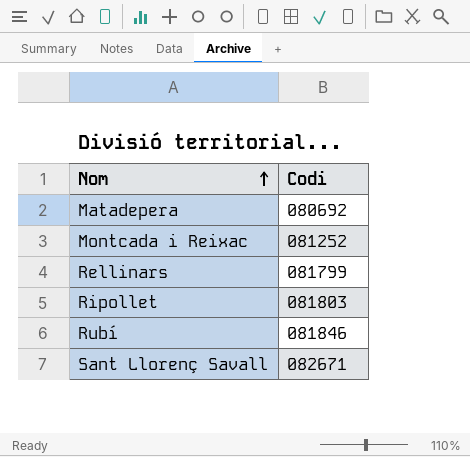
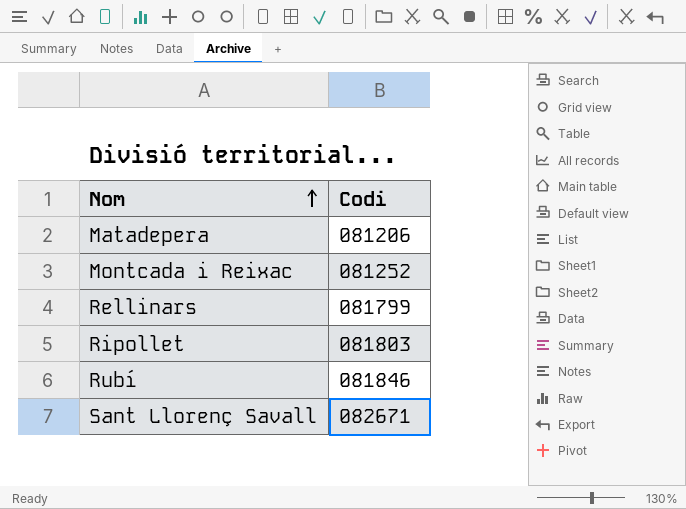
Matadepera | Codi: 080692 -> 081206

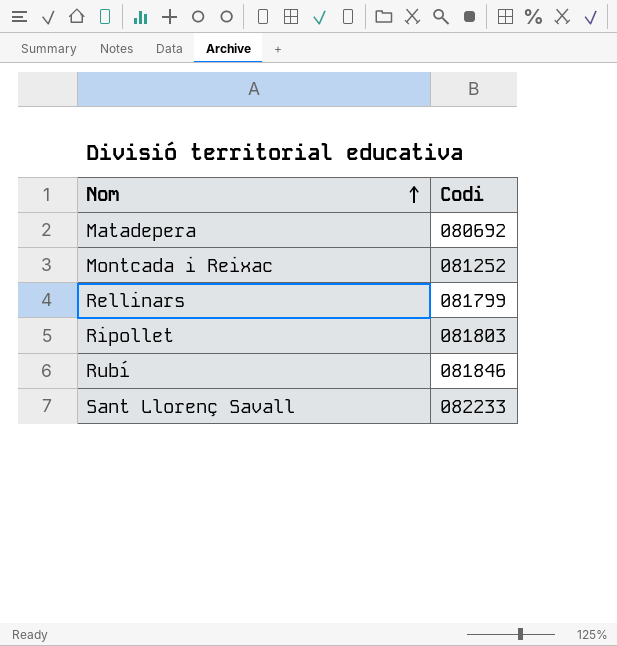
Matadepera | Codi: 081206 -> 080692
Sant Llorenç Savall | Codi: 082671 -> 082233

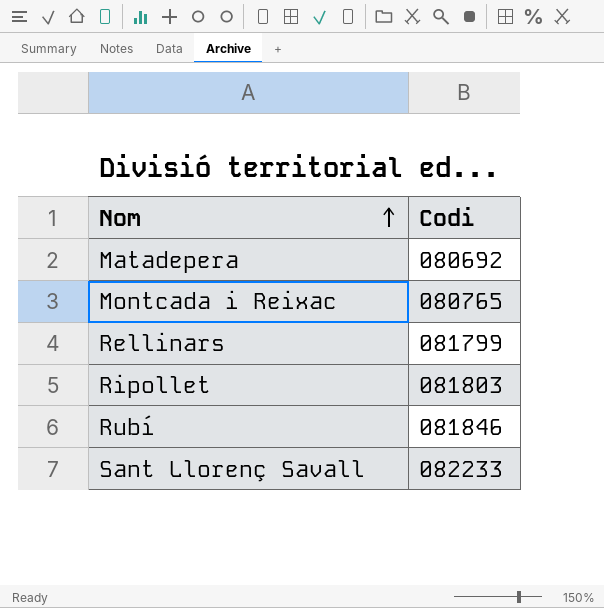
Montcada i Reixac | Codi: 081252 -> 080765

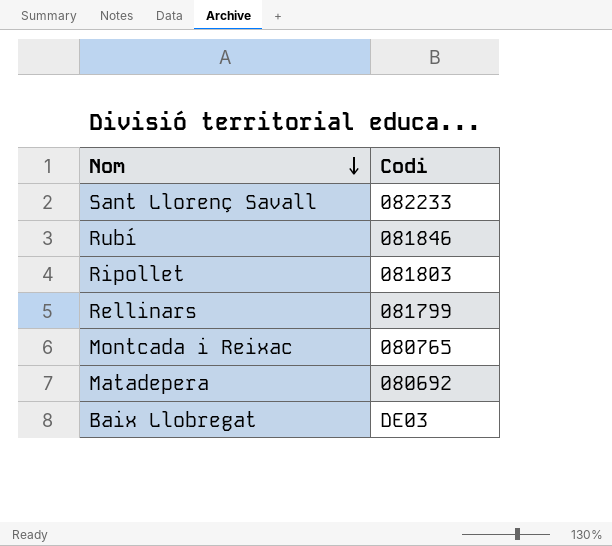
row order: Nom ascending -> Nom descending
row Baix Llobregat: none -> DE03

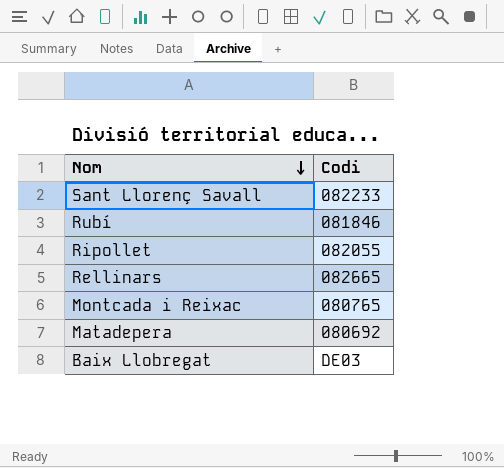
Ripollet | Codi: 081803 -> 082055
Rellinars | Codi: 081799 -> 082665

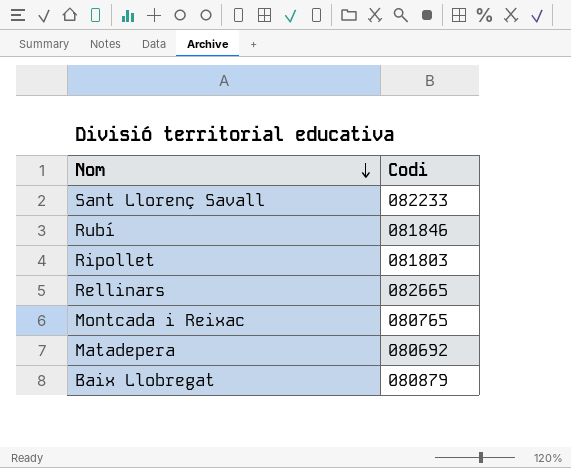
Ripollet | Codi: 082055 -> 081803
Baix Llobregat | Codi: DE03 -> 080879

